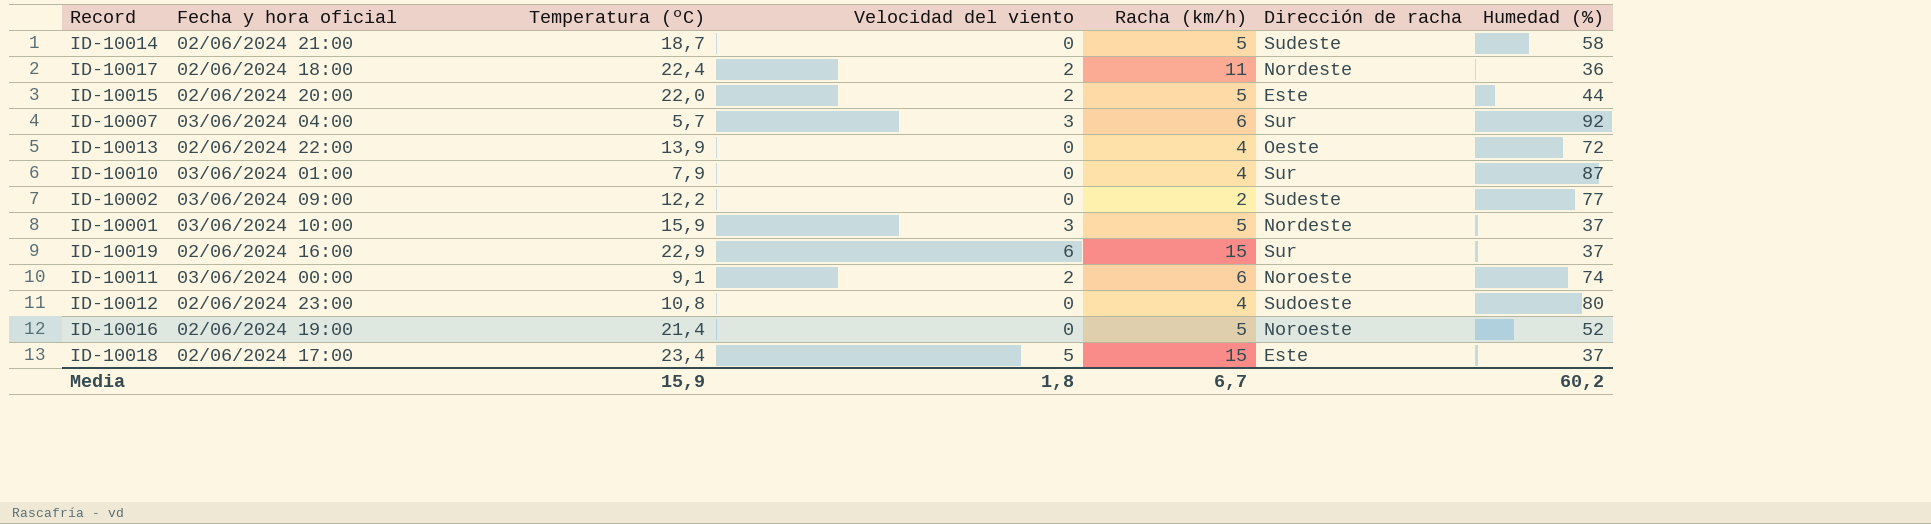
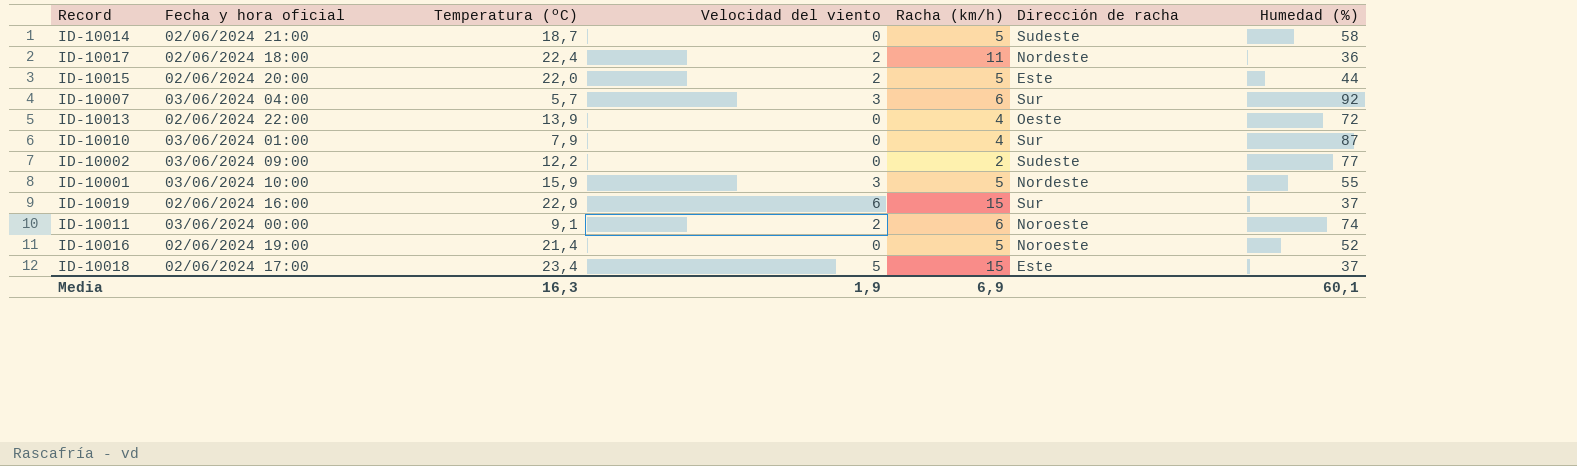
row ID-10012: 02/06/2024 23:00 | 10,8 | 0 | 4 | Sudoeste | 80 -> none
ID-10001 | Humedad (%): 37 -> 55
Media | Temperatura (ºC): 15,9 -> 16,3
Media | Velocidad del viento: 1,8 -> 1,9
Media | Racha (km/h): 6,7 -> 6,9
Media | Humedad (%): 60,2 -> 60,1

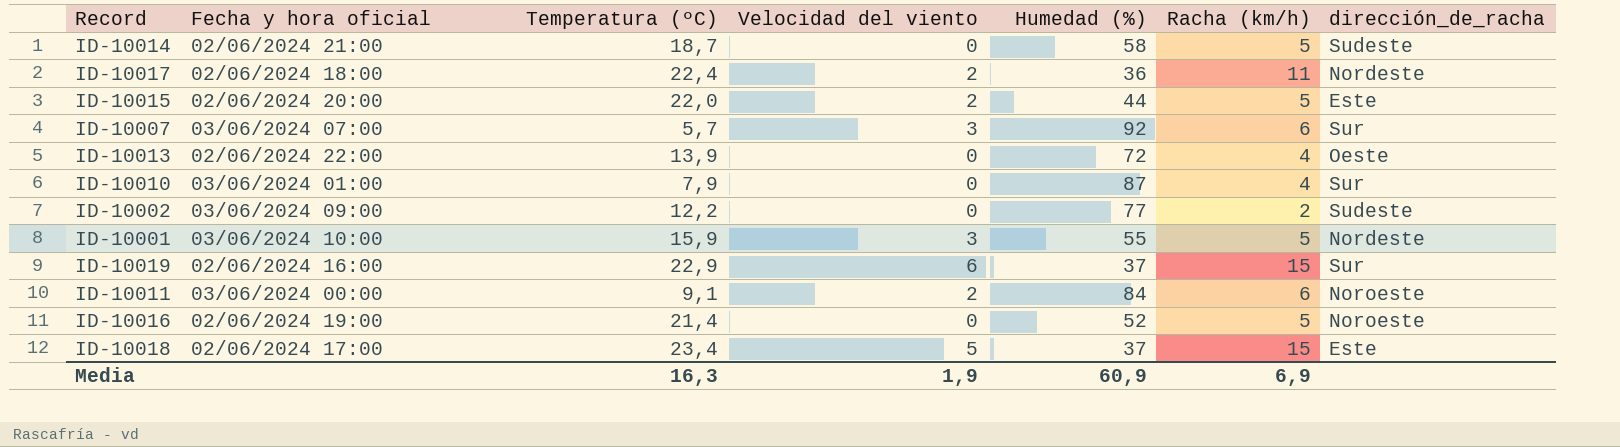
column Humedad (%) | position: 7 -> 5
column name: Dirección de racha -> dirección_de_racha
ID-10007 | Fecha y hora oficial: 03/06/2024 04:00 -> 03/06/2024 07:00
ID-10011 | Humedad (%): 74 -> 84
Media | Humedad (%): 60,1 -> 60,9

